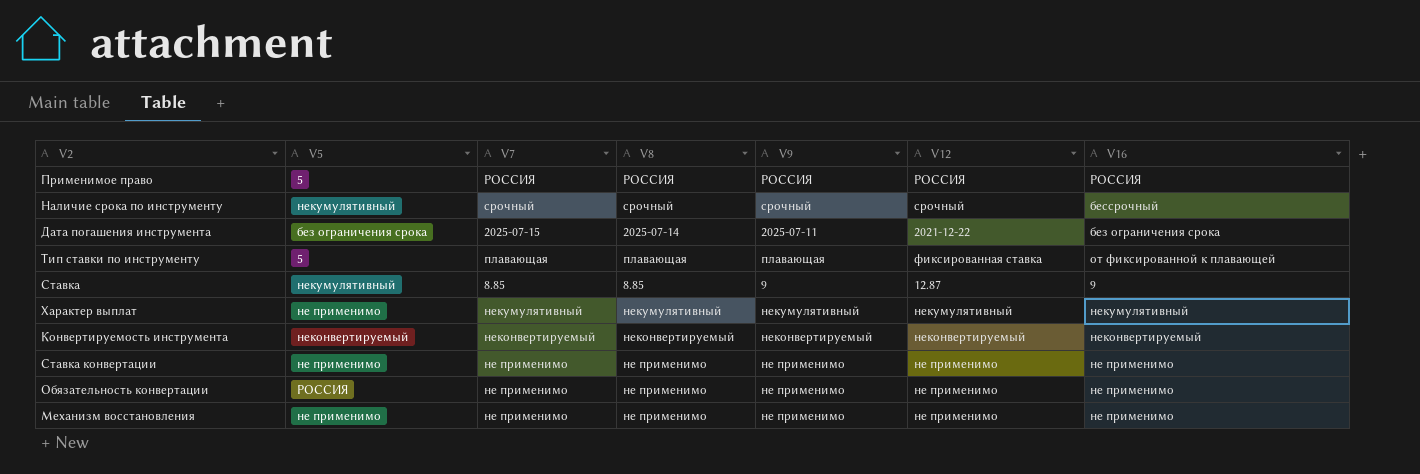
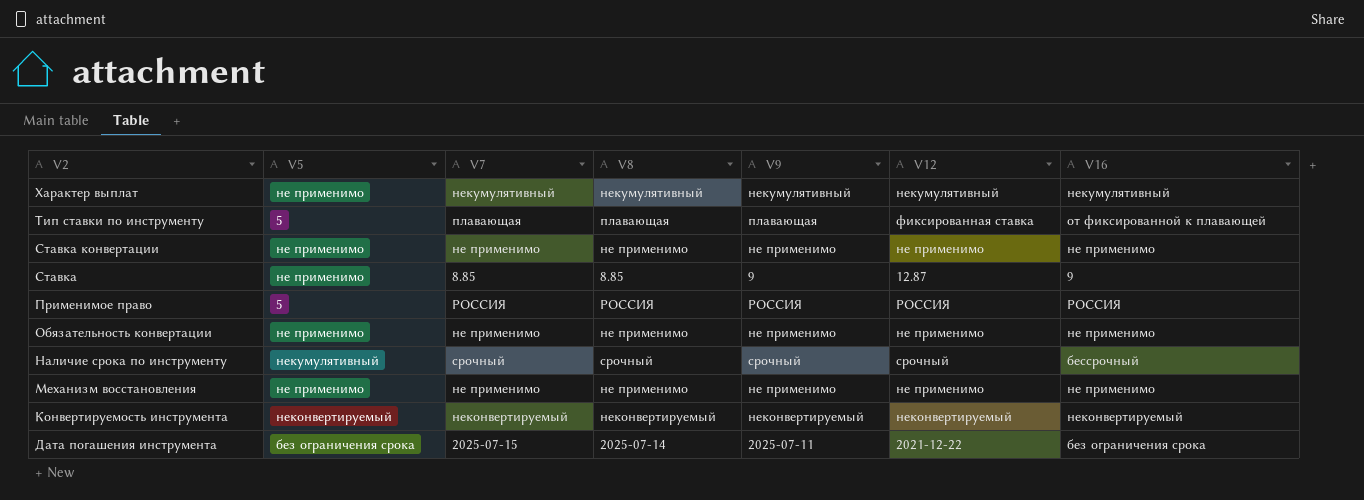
row order: none -> V2 descending
Ставка | V5: некумулятивный -> не применимо
Обязательность конвертации | V5: РОССИЯ -> не применимо

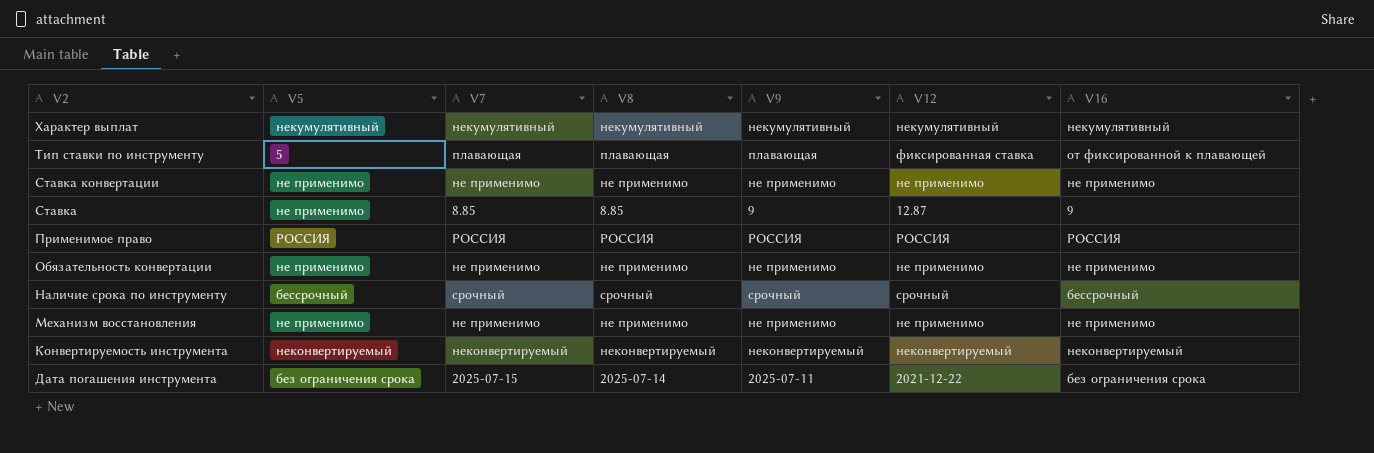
Характер выплат | V5: не применимо -> некумулятивный
Применимое право | V5: 5 -> РОССИЯ
Наличие срока по инструменту | V5: некумулятивный -> бессрочный

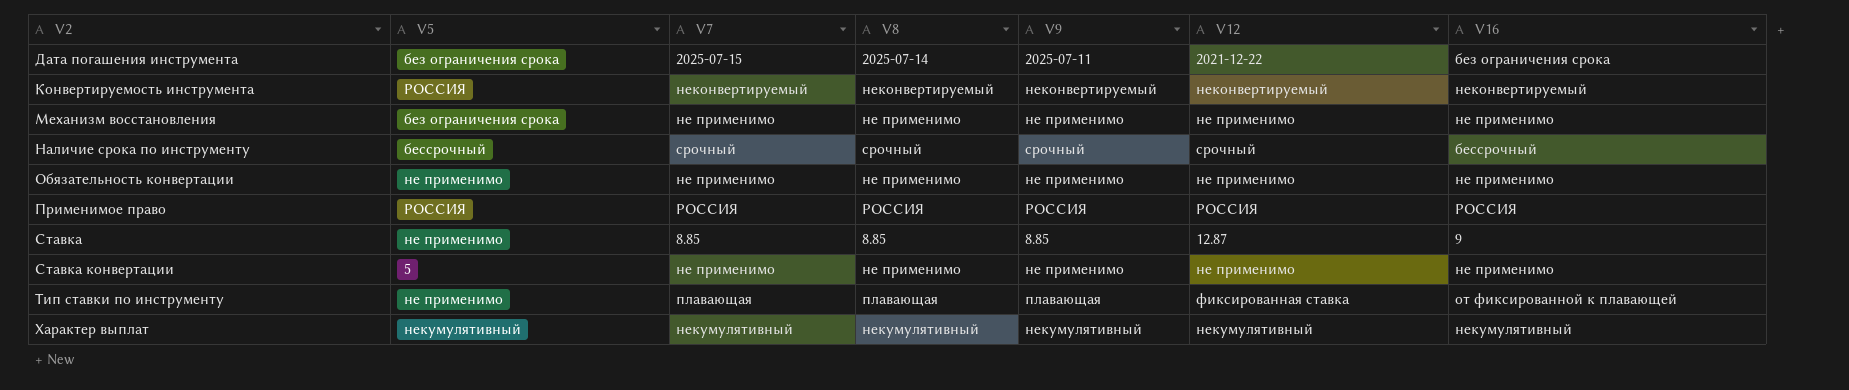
row order: V2 descending -> V2 ascending
Конвертируемость инструмента | V5: неконвертируемый -> РОССИЯ
Механизм восстановления | V5: не применимо -> без ограничения срока
Ставка | V9: 9 -> 8.85
Ставка конвертации | V5: не применимо -> 5
Тип ставки по инструменту | V5: 5 -> не применимо

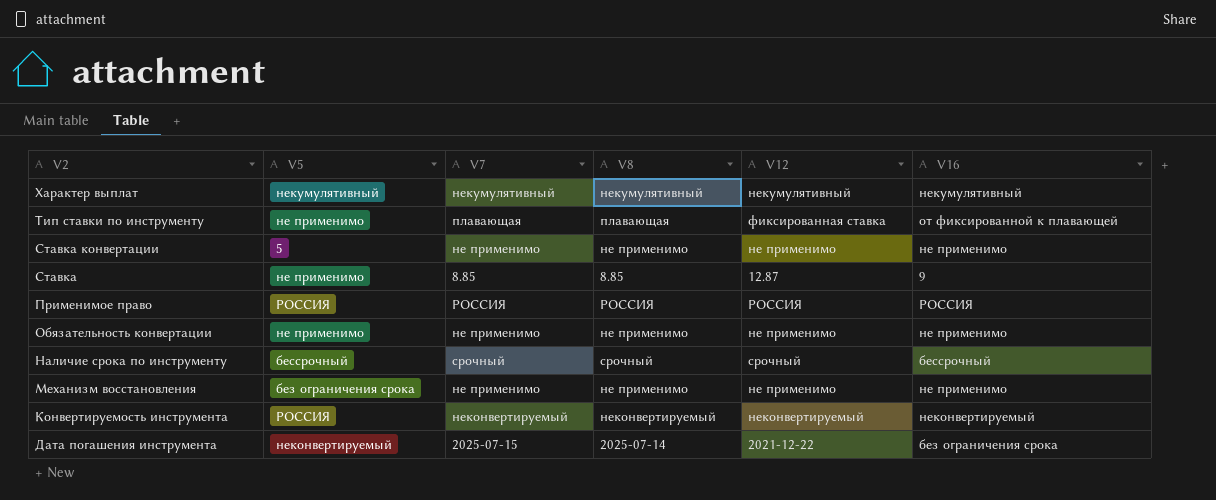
row order: V2 ascending -> V2 descending
column V9 | position: 5 -> none
Дата погашения инструмента | V5: без ограничения срока -> неконвертируемый

